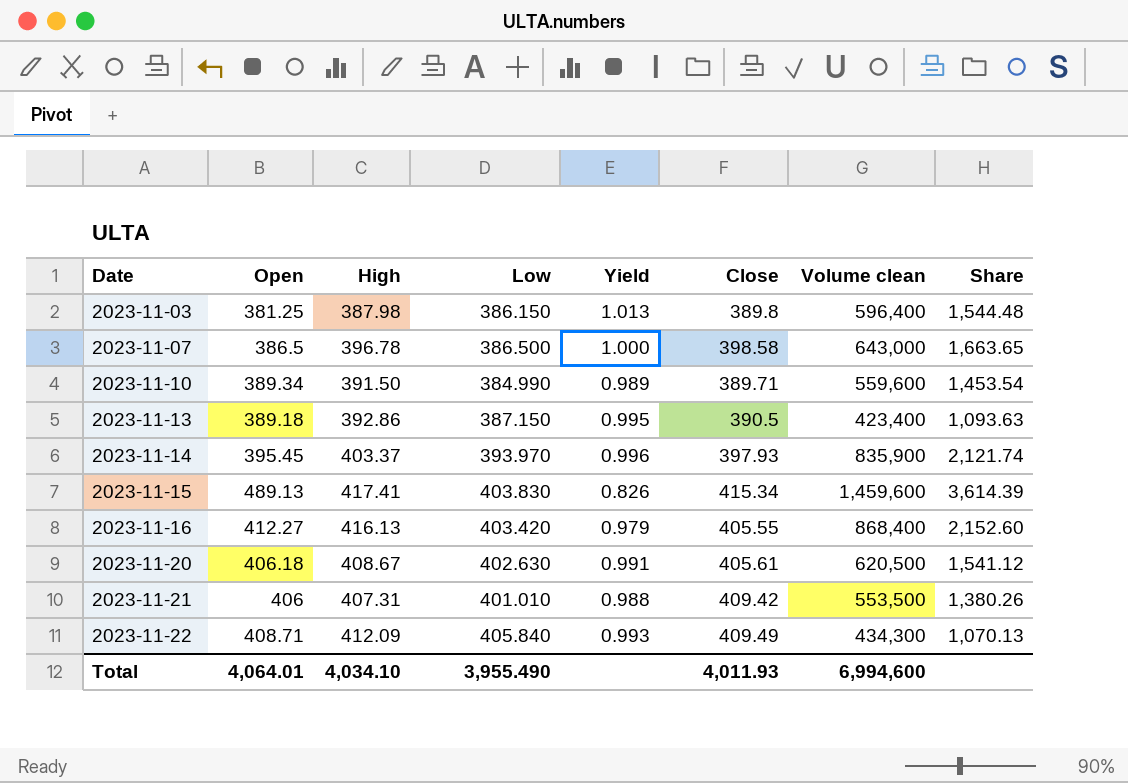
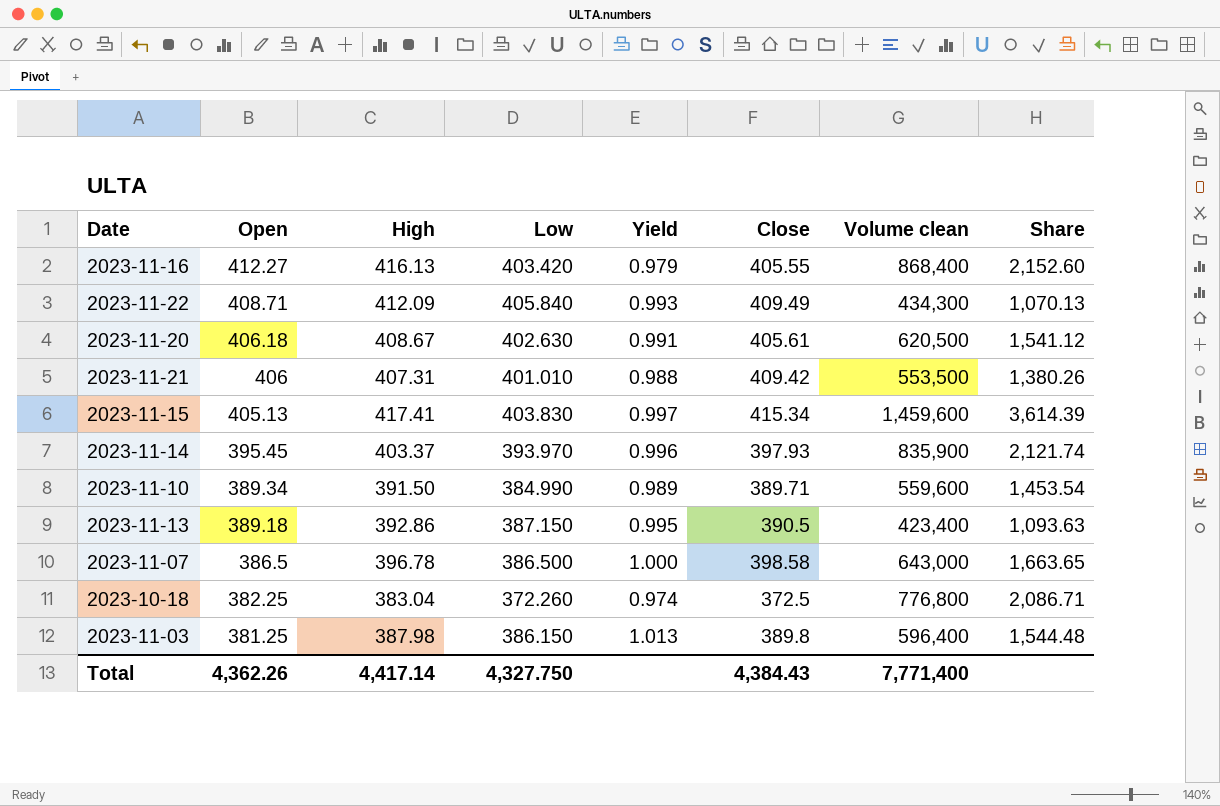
row order: Date ascending -> Open descending
2023-11-15 | Open: 489.13 -> 405.13
2023-11-15 | Yield: 0.826 -> 0.997
row 2023-10-18: none -> 382.25 | 383.04 | 372.260 | 0.974 | 372.5 | 776,800 | 2,086.71
Total | Open: 4,064.01 -> 4,362.26
Total | High: 4,034.10 -> 4,417.14
Total | Low: 3,955.490 -> 4,327.750
Total | Close: 4,011.93 -> 4,384.43
Total | Volume clean: 6,994,600 -> 7,771,400

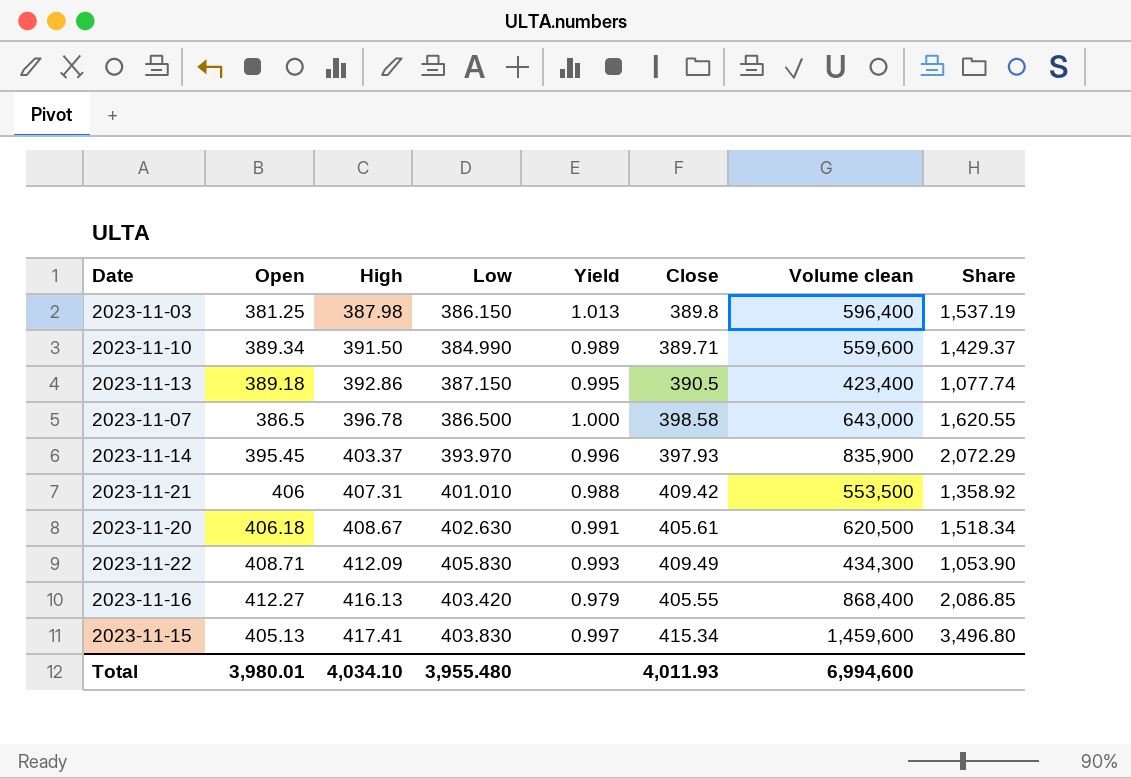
row order: Open descending -> High ascending
column Share | formula: [Volume clean] / [Low] -> [Volume clean] / [High]
row 2023-10-18: 382.25 | 383.04 | 372.260 | 0.974 | 372.5 | 776,800 | 2,086.71 -> none
2023-11-22 | Low: 405.840 -> 405.830
Total | Open: 4,362.26 -> 3,980.01
Total | High: 4,417.14 -> 4,034.10
Total | Low: 4,327.750 -> 3,955.480
Total | Close: 4,384.43 -> 4,011.93
Total | Volume clean: 7,771,400 -> 6,994,600

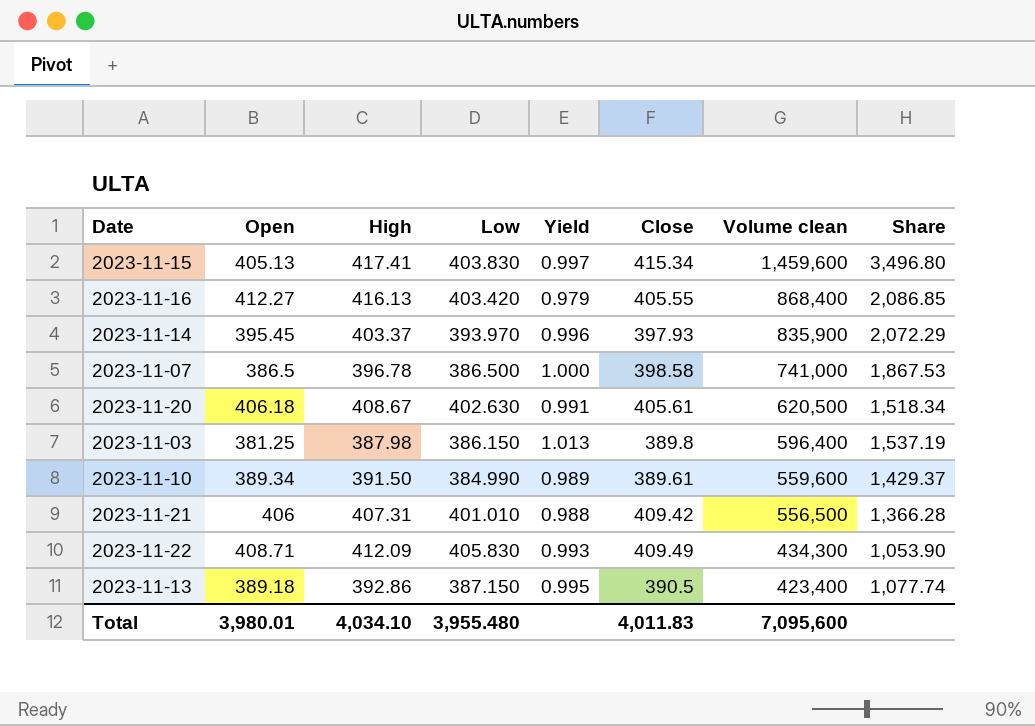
row order: High ascending -> Volume clean descending
2023-11-07 | Volume clean: 643,000 -> 741,000
2023-11-07 | Share: 1,620.55 -> 1,867.53
2023-11-10 | Close: 389.71 -> 389.61
2023-11-21 | Volume clean: 553,500 -> 556,500
2023-11-21 | Share: 1,358.92 -> 1,366.28
Total | Close: 4,011.93 -> 4,011.83
Total | Volume clean: 6,994,600 -> 7,095,600

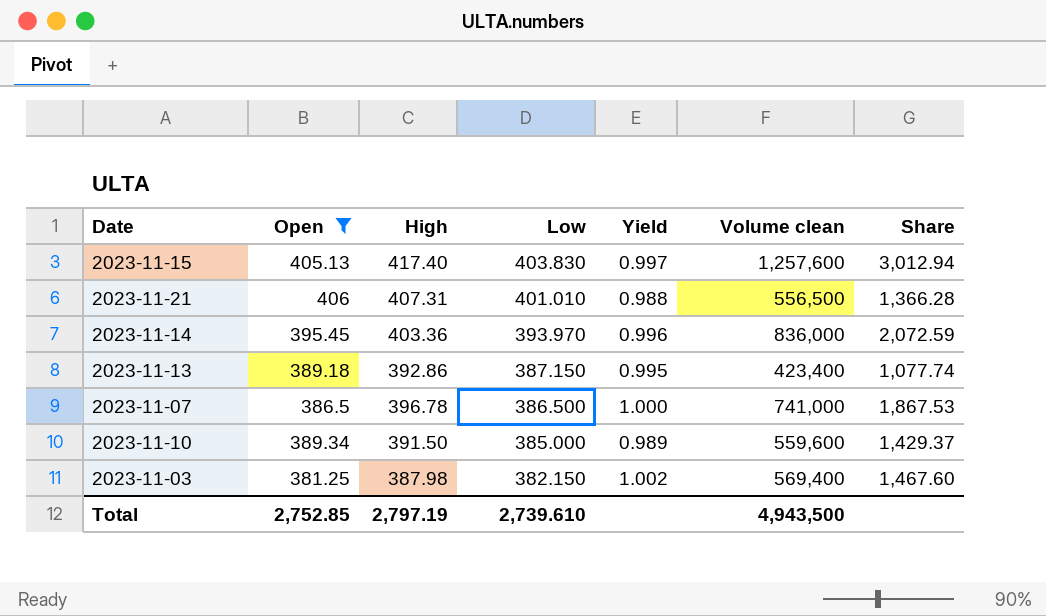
filter: none -> Open <= 406
row order: Volume clean descending -> Low descending
column Close | position: 6 -> none
2023-11-15 | High: 417.41 -> 417.40
2023-11-15 | Volume clean: 1,459,600 -> 1,257,600
2023-11-15 | Share: 3,496.80 -> 3,012.94
2023-11-14 | High: 403.37 -> 403.36
2023-11-14 | Volume clean: 835,900 -> 836,000
2023-11-14 | Share: 2,072.29 -> 2,072.59
2023-11-10 | Low: 384.990 -> 385.000
2023-11-03 | Low: 386.150 -> 382.150
2023-11-03 | Yield: 1.013 -> 1.002
2023-11-03 | Volume clean: 596,400 -> 569,400
2023-11-03 | Share: 1,537.19 -> 1,467.60
Total | Open: 3,980.01 -> 2,752.85
Total | High: 4,034.10 -> 2,797.19
Total | Low: 3,955.480 -> 2,739.610
Total | Volume clean: 7,095,600 -> 4,943,500

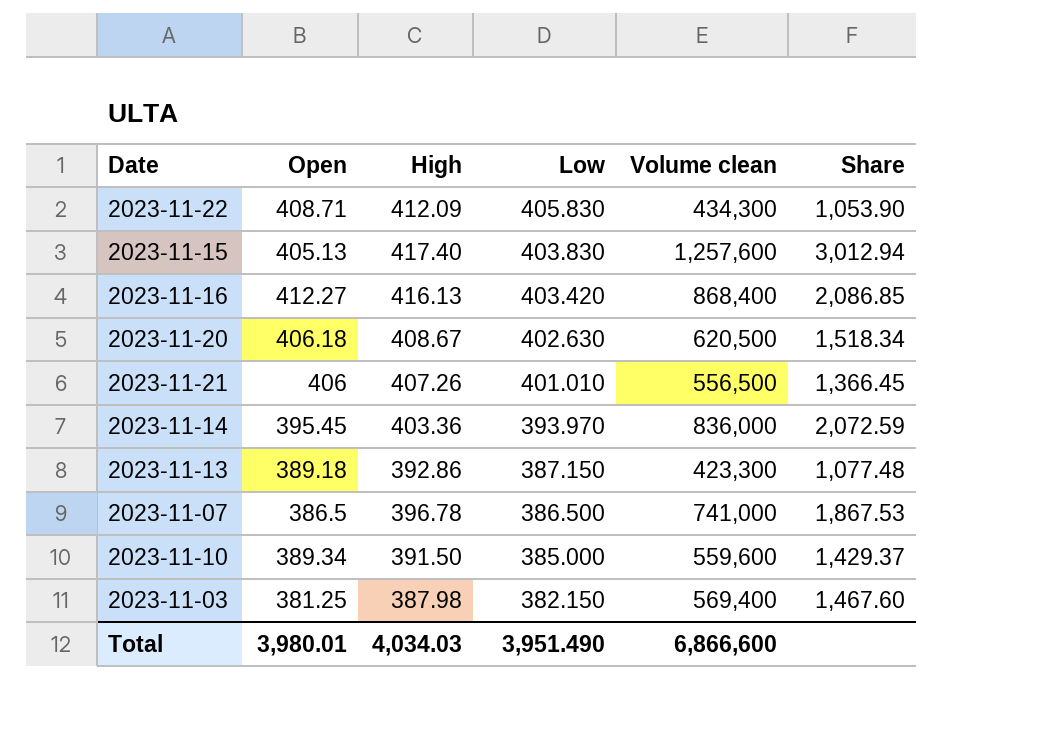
filter: Open <= 406 -> none
column Yield | formula: [Low] / [Open] -> none
2023-11-21 | High: 407.31 -> 407.26
2023-11-21 | Share: 1,366.28 -> 1,366.45
2023-11-13 | Volume clean: 423,400 -> 423,300
2023-11-13 | Share: 1,077.74 -> 1,077.48
Total | Open: 2,752.85 -> 3,980.01
Total | High: 2,797.19 -> 4,034.03
Total | Low: 2,739.610 -> 3,951.490
Total | Volume clean: 4,943,500 -> 6,866,600

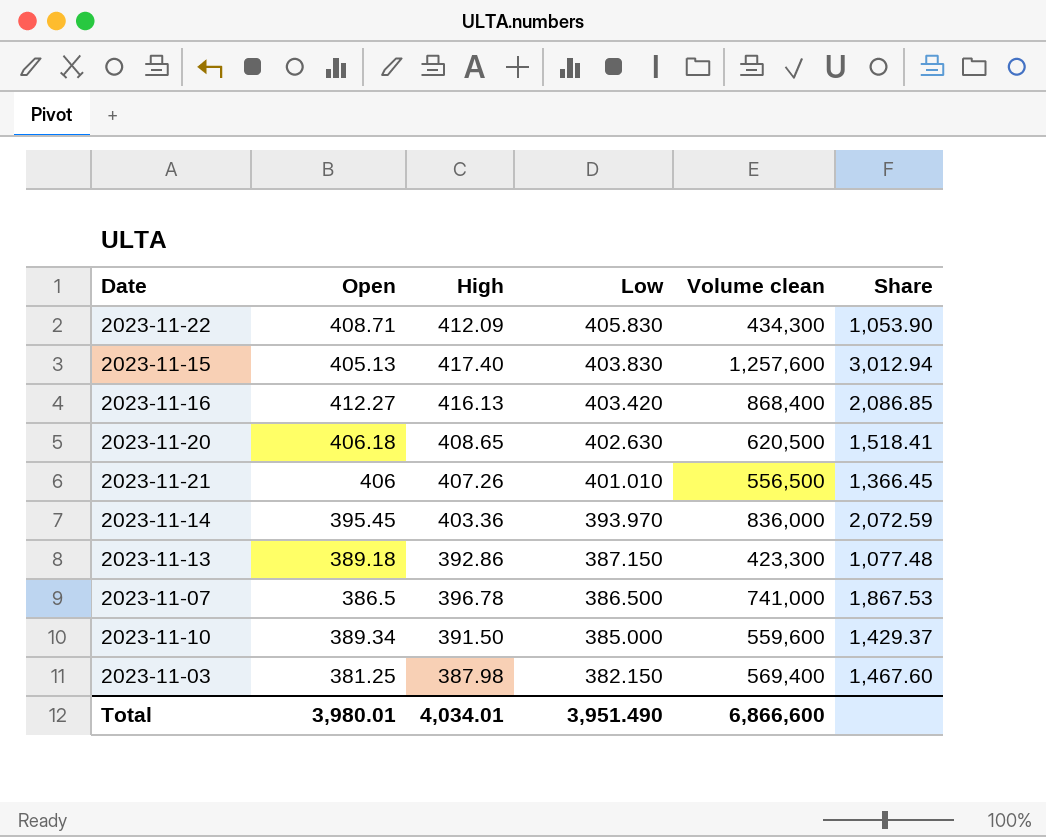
2023-11-20 | High: 408.67 -> 408.65
2023-11-20 | Share: 1,518.34 -> 1,518.41
Total | High: 4,034.03 -> 4,034.01

